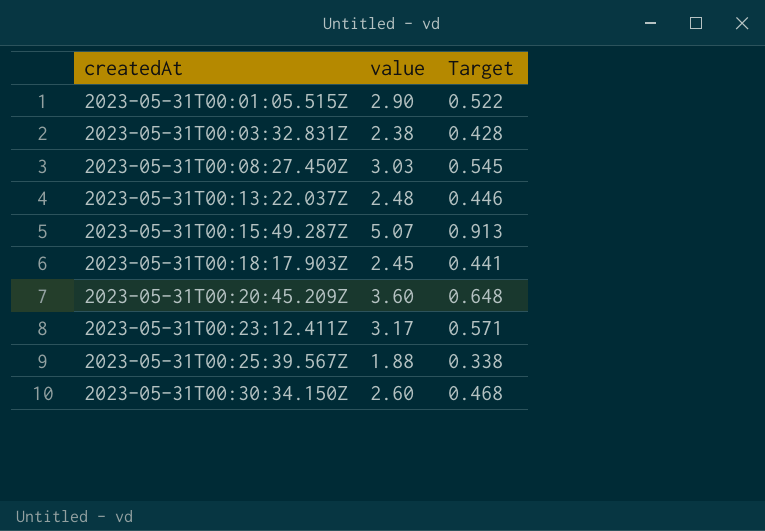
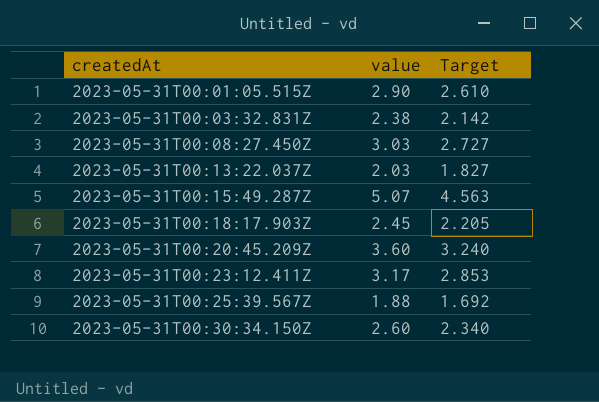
column Target | formula: [value] * 0.18 -> [value] * 0.9
2023-05-31T00:13:22.037Z | value: 2.48 -> 2.03

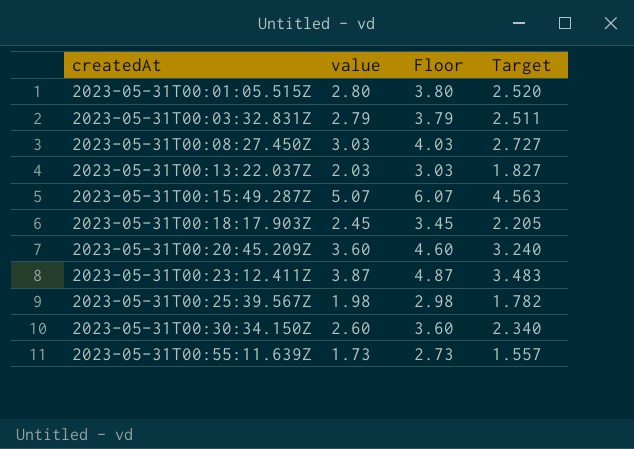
column Floor | formula: none -> [value] + 1
2023-05-31T00:01:05.515Z | value: 2.90 -> 2.80
2023-05-31T00:01:05.515Z | Target: 2.610 -> 2.520
2023-05-31T00:03:32.831Z | value: 2.38 -> 2.79
2023-05-31T00:03:32.831Z | Target: 2.142 -> 2.511
2023-05-31T00:23:12.411Z | value: 3.17 -> 3.87
2023-05-31T00:23:12.411Z | Target: 2.853 -> 3.483
2023-05-31T00:25:39.567Z | value: 1.88 -> 1.98
2023-05-31T00:25:39.567Z | Target: 1.692 -> 1.782
row 2023-05-31T00:55:11.639Z: none -> 1.73 | 2.73 | 1.557

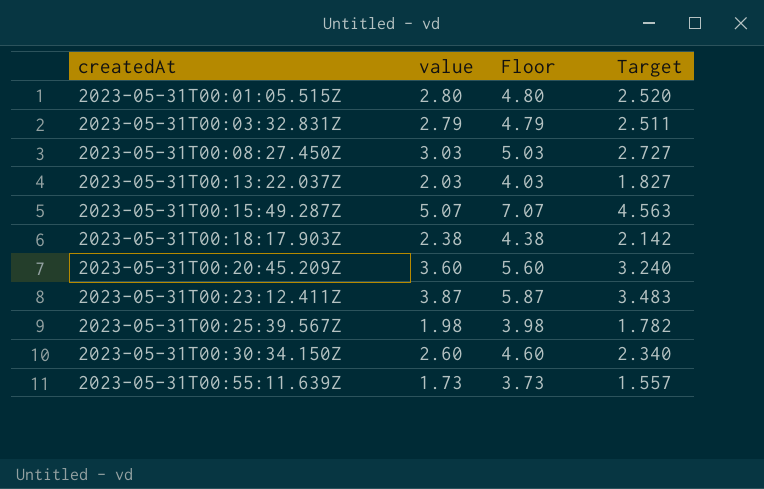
column Floor | formula: [value] + 1 -> [value] + 2
2023-05-31T00:18:17.903Z | value: 2.45 -> 2.38
2023-05-31T00:18:17.903Z | Target: 2.205 -> 2.142

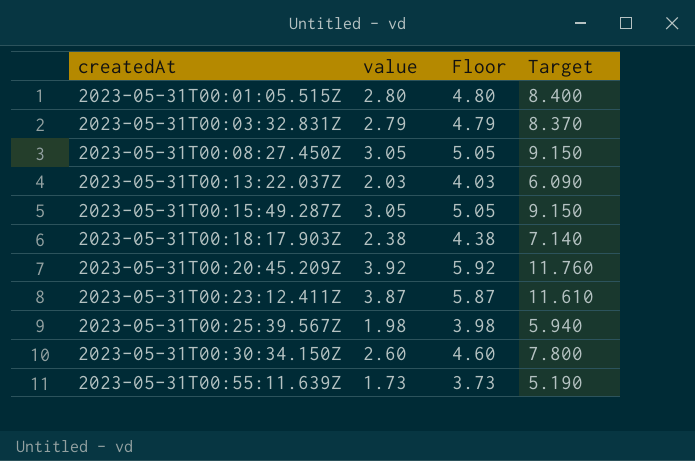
column Target | formula: [value] * 0.9 -> [value] * 3
2023-05-31T00:08:27.450Z | value: 3.03 -> 3.05
2023-05-31T00:08:27.450Z | Floor: 5.03 -> 5.05
2023-05-31T00:15:49.287Z | value: 5.07 -> 3.05
2023-05-31T00:15:49.287Z | Floor: 7.07 -> 5.05
2023-05-31T00:20:45.209Z | value: 3.60 -> 3.92
2023-05-31T00:20:45.209Z | Floor: 5.60 -> 5.92

